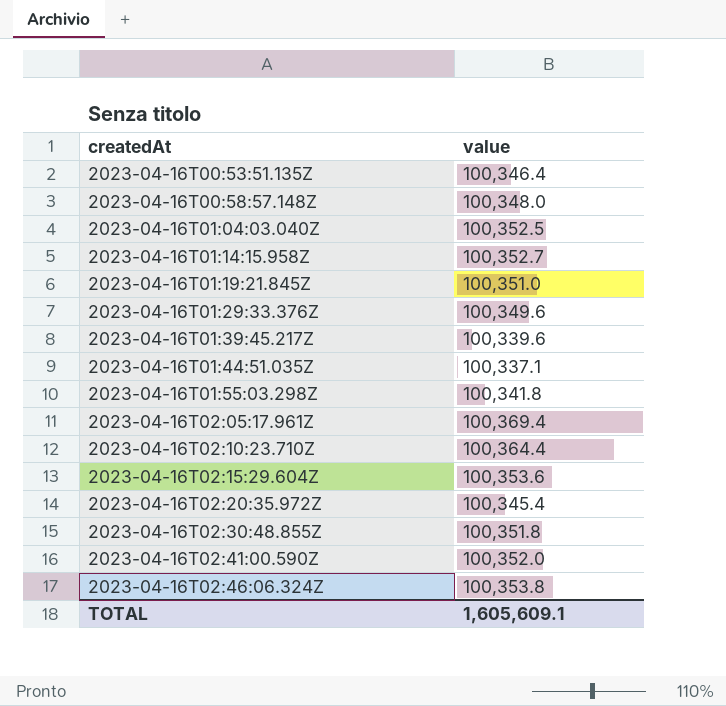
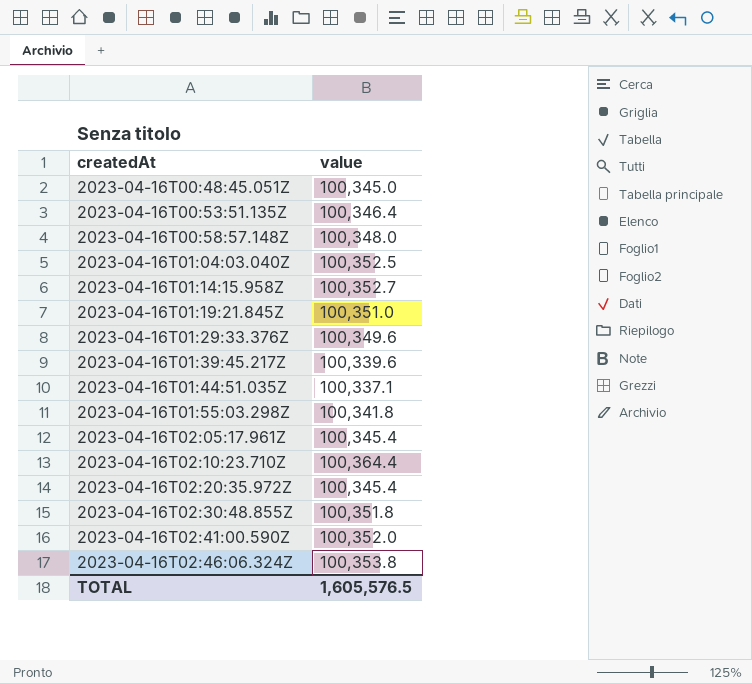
row 2023-04-16T02:15:29.604Z: 100,353.6 -> none
row 2023-04-16T00:48:45.051Z: none -> 100,345.0
2023-04-16T02:05:17.961Z | value: 100,369.4 -> 100,345.4
TOTAL | value: 1,605,609.1 -> 1,605,576.5

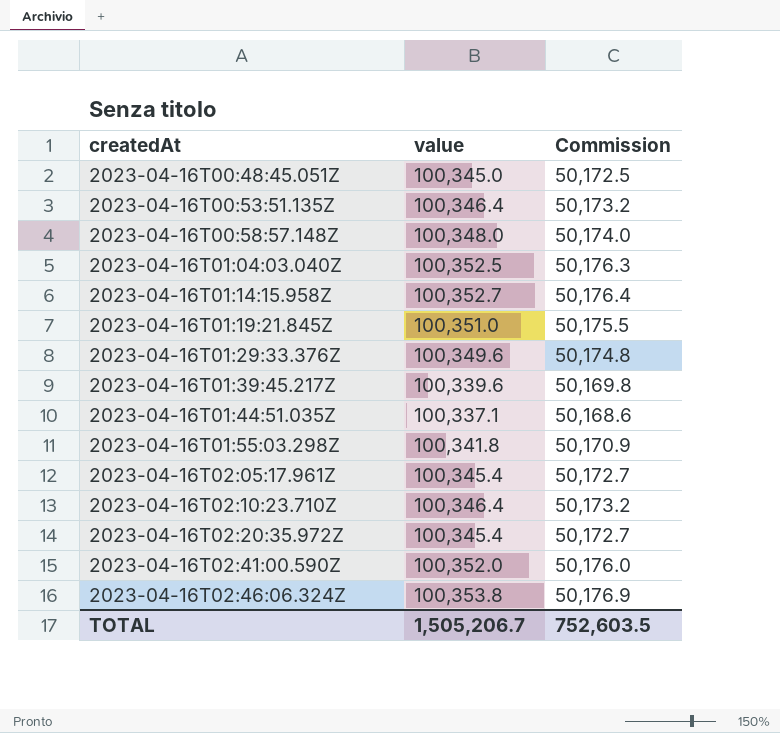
column Commission | formula: none -> [value] * 0.5
row 2023-04-16T02:30:48.855Z: 100,351.8 -> none
2023-04-16T02:10:23.710Z | value: 100,364.4 -> 100,346.4
TOTAL | value: 1,605,576.5 -> 1,505,206.7

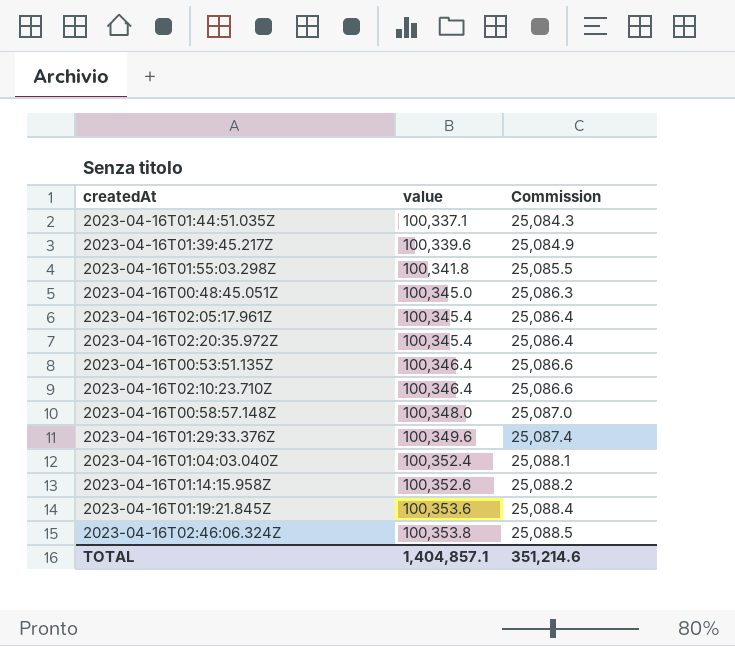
row order: createdAt ascending -> value ascending
column Commission | formula: [value] * 0.5 -> [value] * 0.25
row 2023-04-16T02:41:00.590Z: 100,352.0 | 50,176.0 -> none
2023-04-16T01:04:03.040Z | value: 100,352.5 -> 100,352.4
2023-04-16T01:14:15.958Z | value: 100,352.7 -> 100,352.6
2023-04-16T01:19:21.845Z | value: 100,351.0 -> 100,353.6
TOTAL | value: 1,505,206.7 -> 1,404,857.1
TOTAL | Commission: 752,603.5 -> 351,214.6

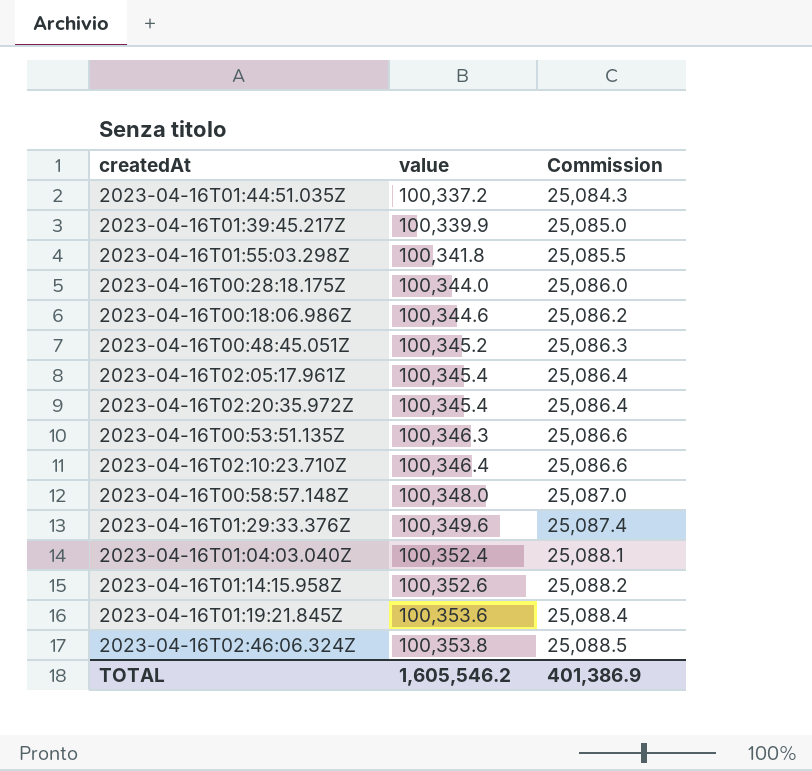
2023-04-16T01:44:51.035Z | value: 100,337.1 -> 100,337.2
2023-04-16T01:39:45.217Z | value: 100,339.6 -> 100,339.9
2023-04-16T01:39:45.217Z | Commission: 25,084.9 -> 25,085.0
row 2023-04-16T00:28:18.175Z: none -> 100,344.0 | 25,086.0
row 2023-04-16T00:18:06.986Z: none -> 100,344.6 | 25,086.2
2023-04-16T00:48:45.051Z | value: 100,345.0 -> 100,345.2
2023-04-16T00:53:51.135Z | value: 100,346.4 -> 100,346.3
TOTAL | value: 1,404,857.1 -> 1,605,546.2
TOTAL | Commission: 351,214.6 -> 401,386.9

